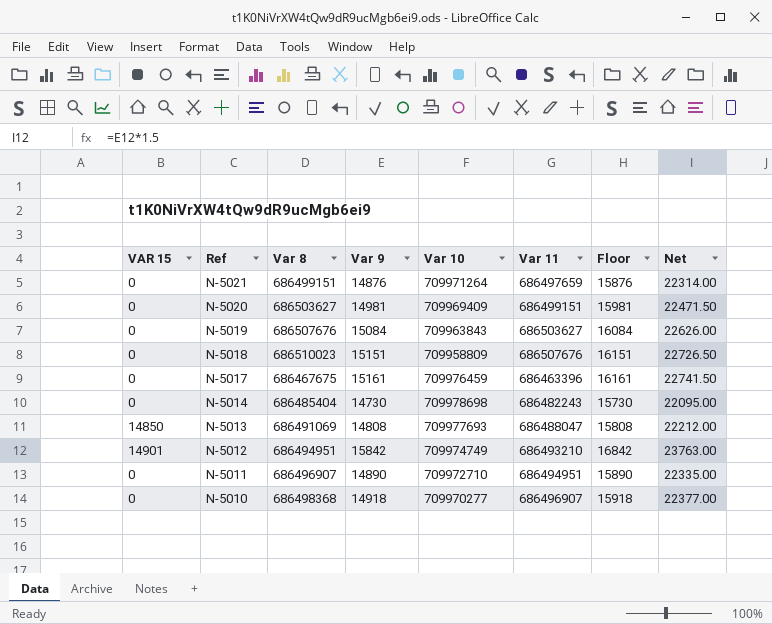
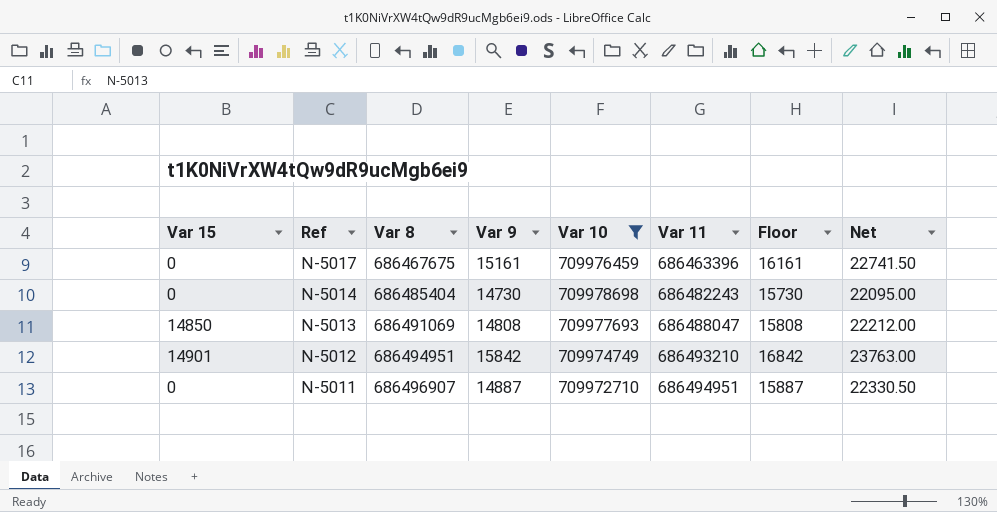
filter: none -> Var 10 >= 709972710
column name: VAR 15 -> Var 15
N-5011 | Var 9: 14890 -> 14887
N-5011 | Floor: 15890 -> 15887
N-5011 | Net: 22335.00 -> 22330.50

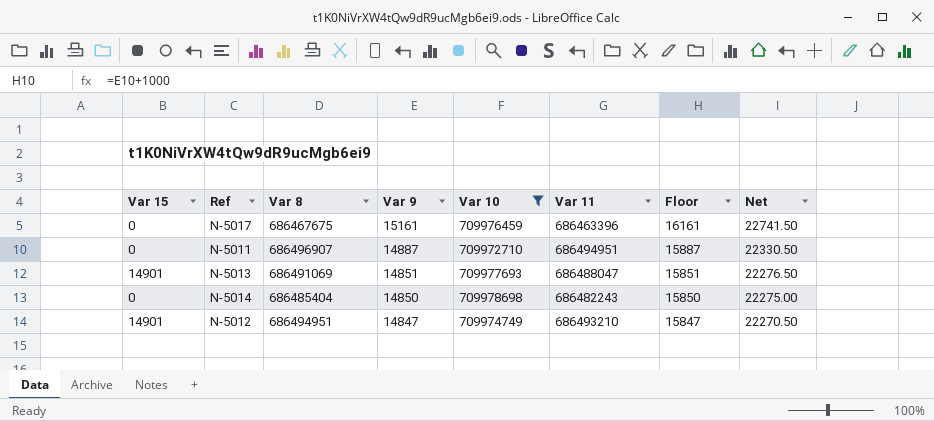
row order: Ref descending -> Var 9 descending
N-5013 | Var 15: 14850 -> 14901
N-5013 | Var 9: 14808 -> 14851
N-5013 | Floor: 15808 -> 15851
N-5013 | Net: 22212.00 -> 22276.50
N-5014 | Var 9: 14730 -> 14850
N-5014 | Floor: 15730 -> 15850
N-5014 | Net: 22095.00 -> 22275.00
N-5012 | Var 9: 15842 -> 14847
N-5012 | Floor: 16842 -> 15847
N-5012 | Net: 23763.00 -> 22270.50

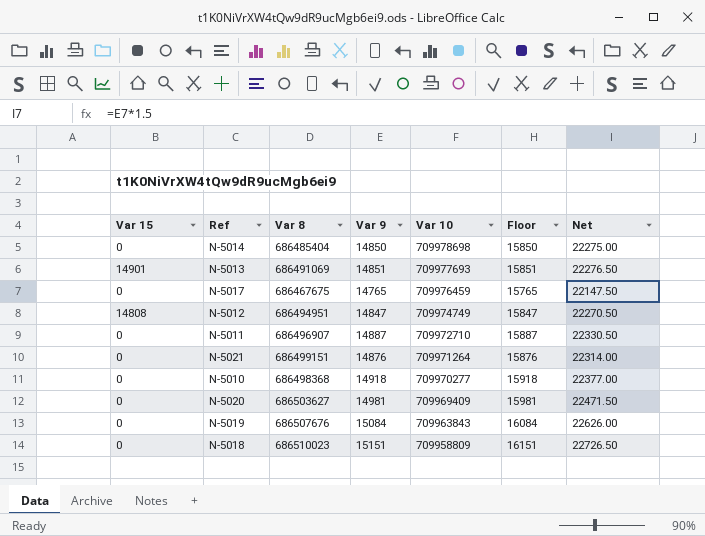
filter: Var 10 >= 709972710 -> none
row order: Var 9 descending -> Var 10 descending
column Var 11 | position: 6 -> none
N-5017 | Var 9: 15161 -> 14765
N-5017 | Floor: 16161 -> 15765
N-5017 | Net: 22741.50 -> 22147.50
N-5012 | Var 15: 14901 -> 14808

